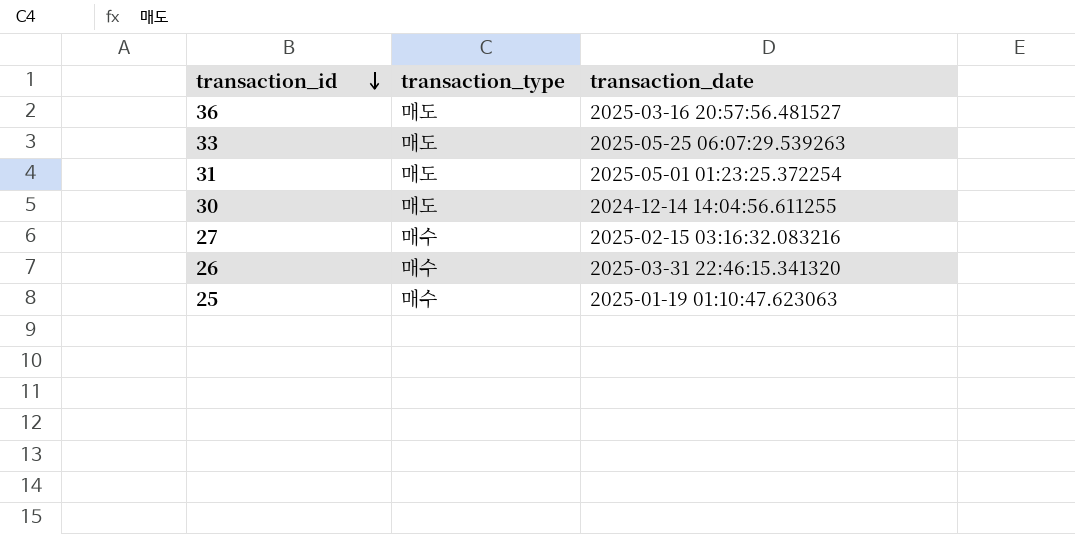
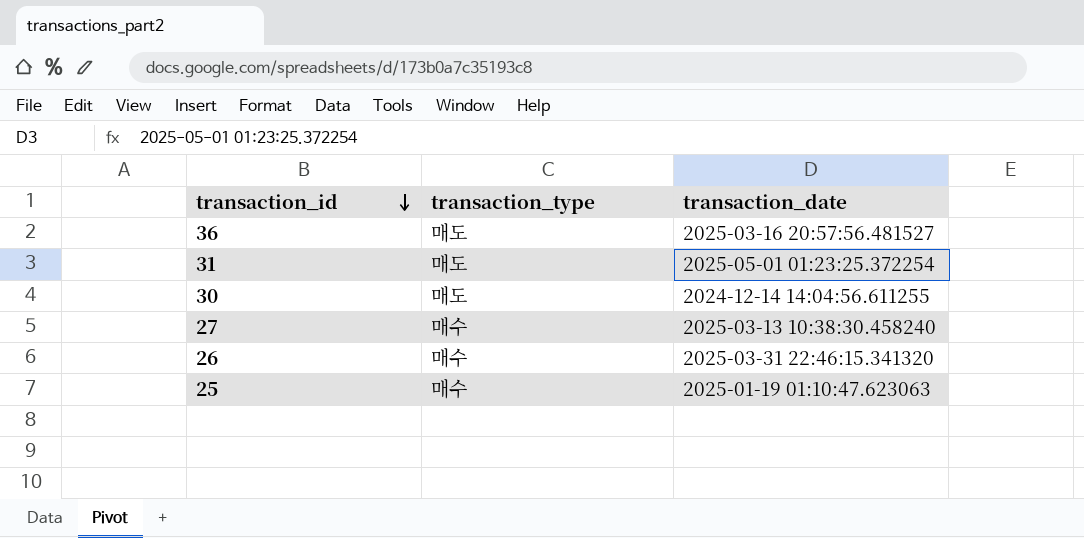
row 33: 매도 | 2025-05-25 06:07:29.539263 -> none
27 | transaction_date: 2025-02-15 03:16:32.083216 -> 2025-03-13 10:38:30.458240

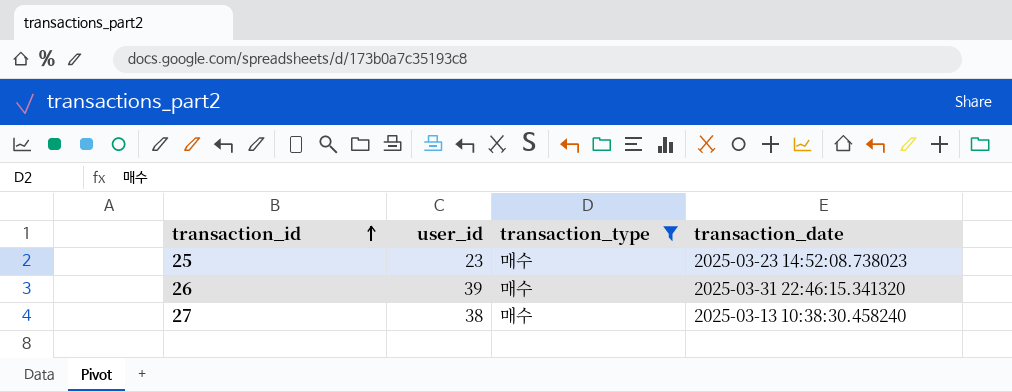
filter: none -> transaction_type = 매수
row order: transaction_id descending -> transaction_id ascending
column user_id | position: none -> 2
25 | transaction_date: 2025-01-19 01:10:47.623063 -> 2025-03-23 14:52:08.738023

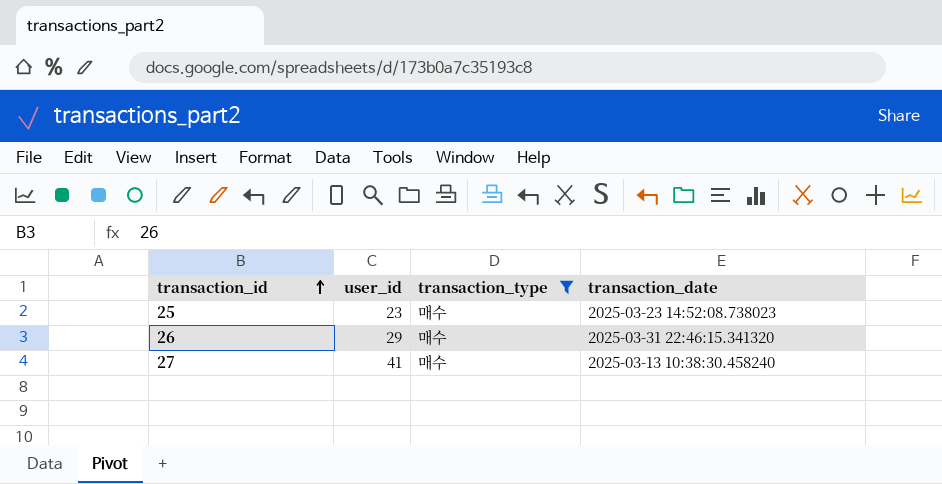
26 | user_id: 39 -> 29
27 | user_id: 38 -> 41

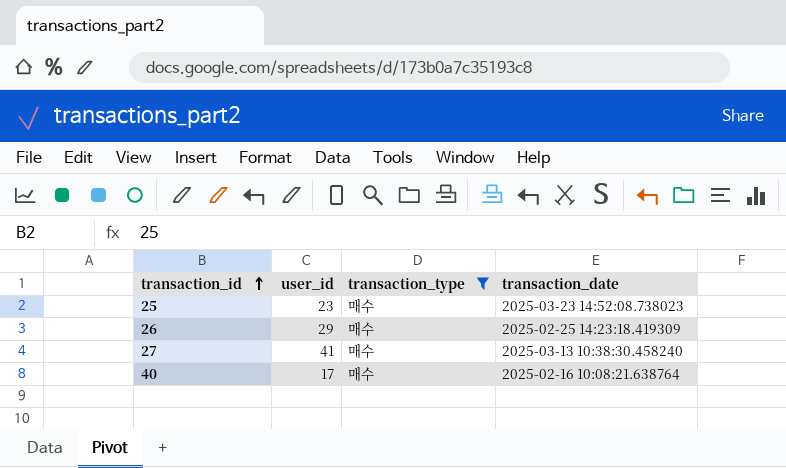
26 | transaction_date: 2025-03-31 22:46:15.341320 -> 2025-02-25 14:23:18.419309
row 40: none -> 17 | 매수 | 2025-02-16 10:08:21.638764

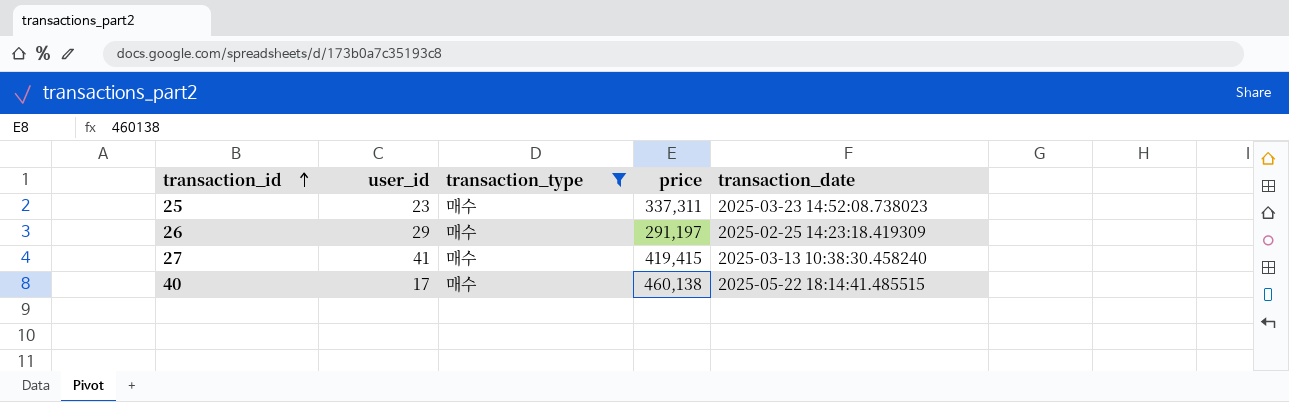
column price | position: none -> 4
40 | transaction_date: 2025-02-16 10:08:21.638764 -> 2025-05-22 18:14:41.485515

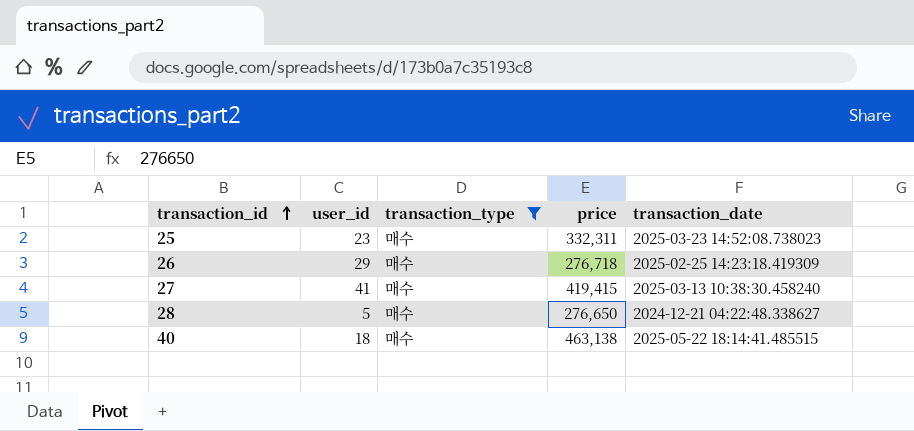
25 | price: 337,311 -> 332,311
26 | price: 291,197 -> 276,718
row 28: none -> 5 | 매수 | 276,650 | 2024-12-21 04:22:48.338627
40 | user_id: 17 -> 18
40 | price: 460,138 -> 463,138

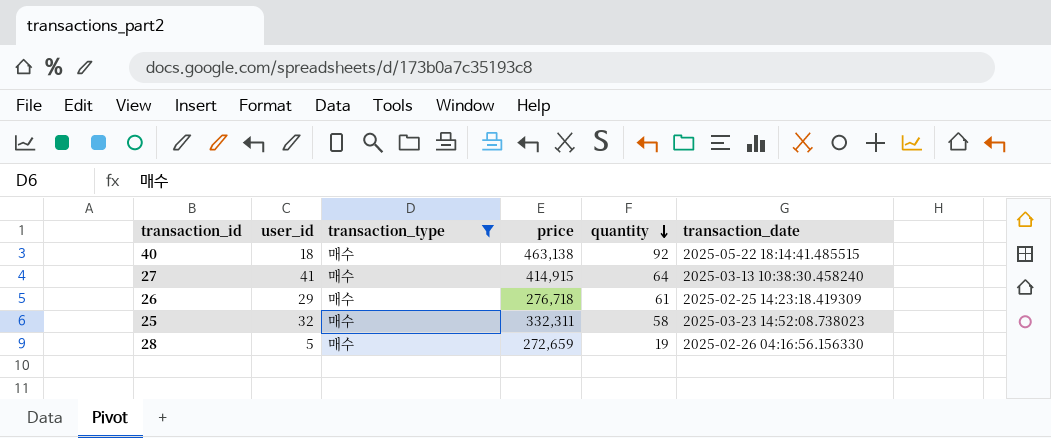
row order: transaction_id ascending -> quantity descending
column quantity | position: none -> 5
27 | price: 419,415 -> 414,915
25 | user_id: 23 -> 32
28 | price: 276,650 -> 272,659
28 | transaction_date: 2024-12-21 04:22:48.338627 -> 2025-02-26 04:16:56.156330

